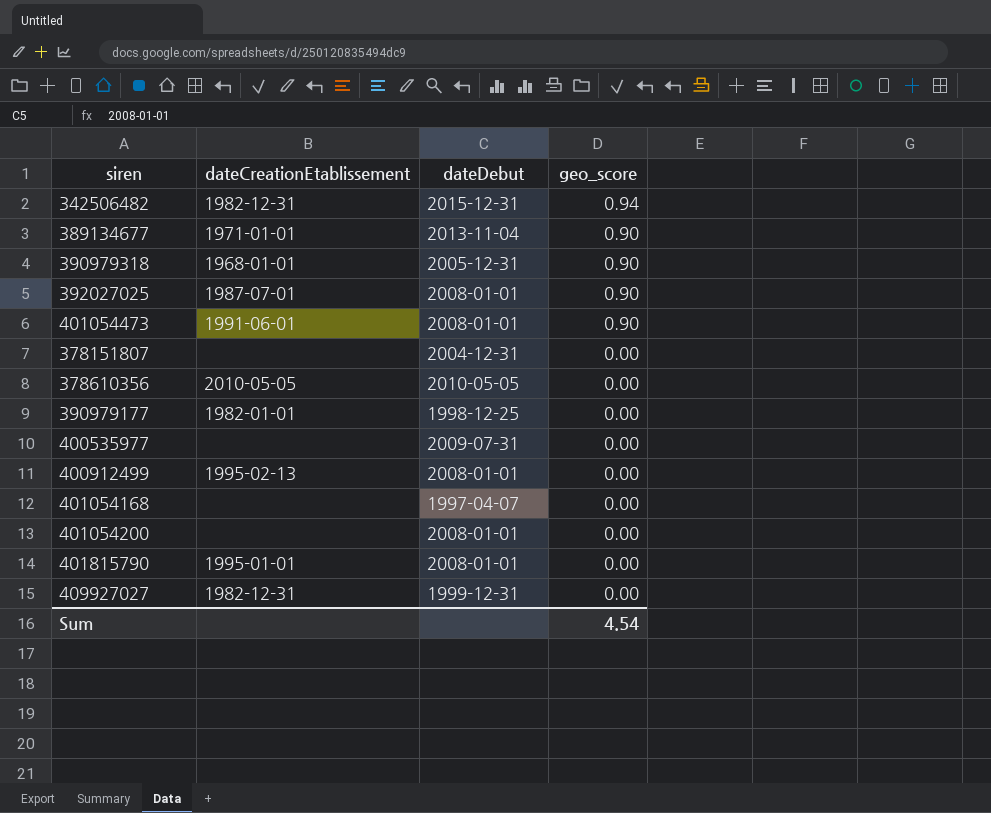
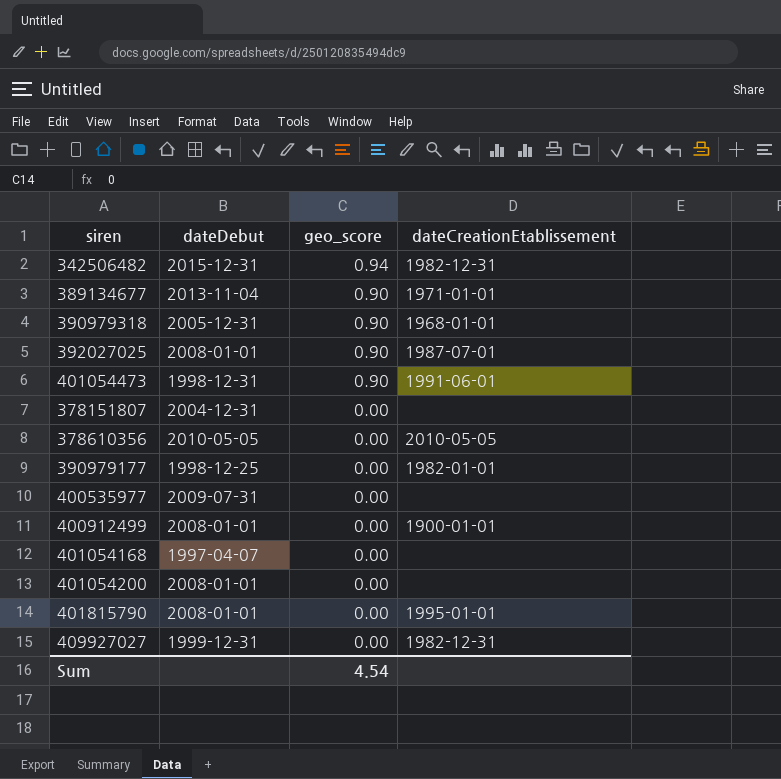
column dateCreationEtablissement | position: 2 -> 4
401054473 | dateDebut: 2008-01-01 -> 1998-12-31
400912499 | dateCreationEtablissement: 1995-02-13 -> 1900-01-01

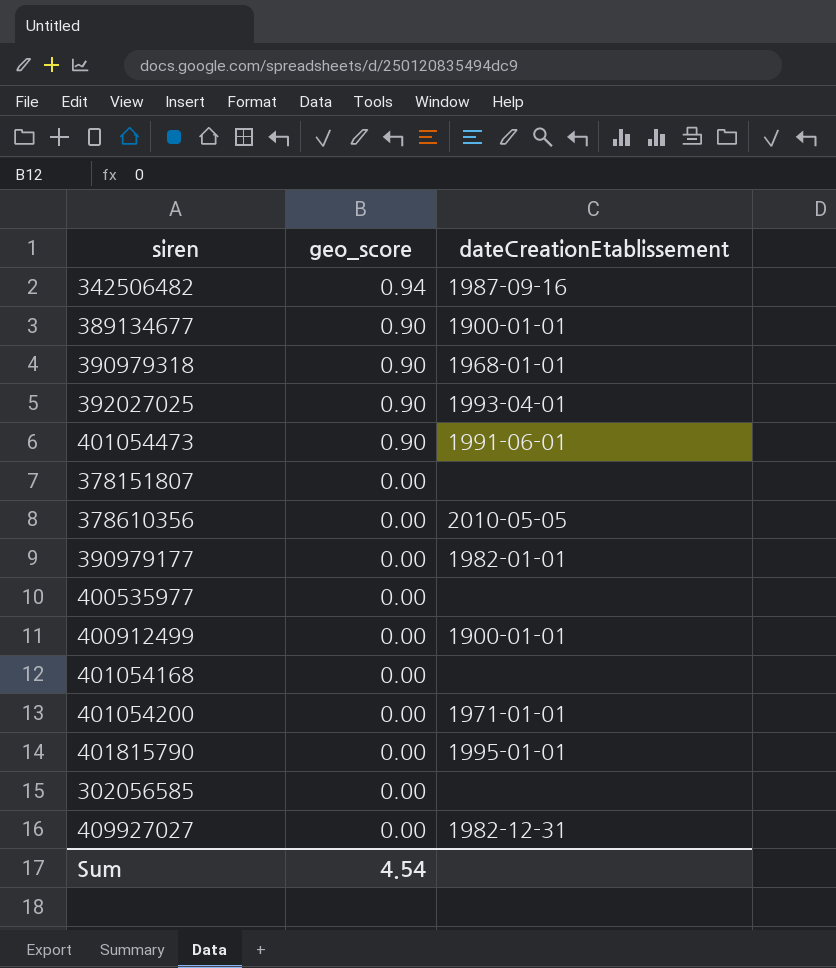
column dateDebut | position: 2 -> none
342506482 | dateCreationEtablissement: 1982-12-31 -> 1987-09-16
389134677 | dateCreationEtablissement: 1971-01-01 -> 1900-01-01
392027025 | dateCreationEtablissement: 1987-07-01 -> 1993-04-01
401054200 | dateCreationEtablissement: none -> 1971-01-01
row 302056585: none -> 0.00 | none

